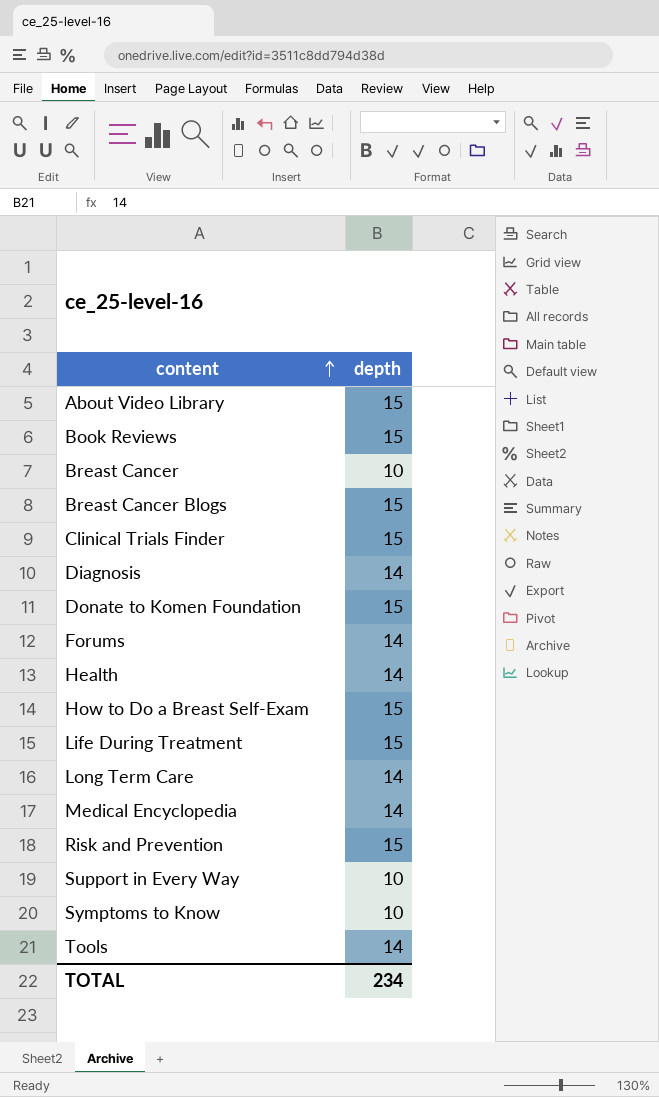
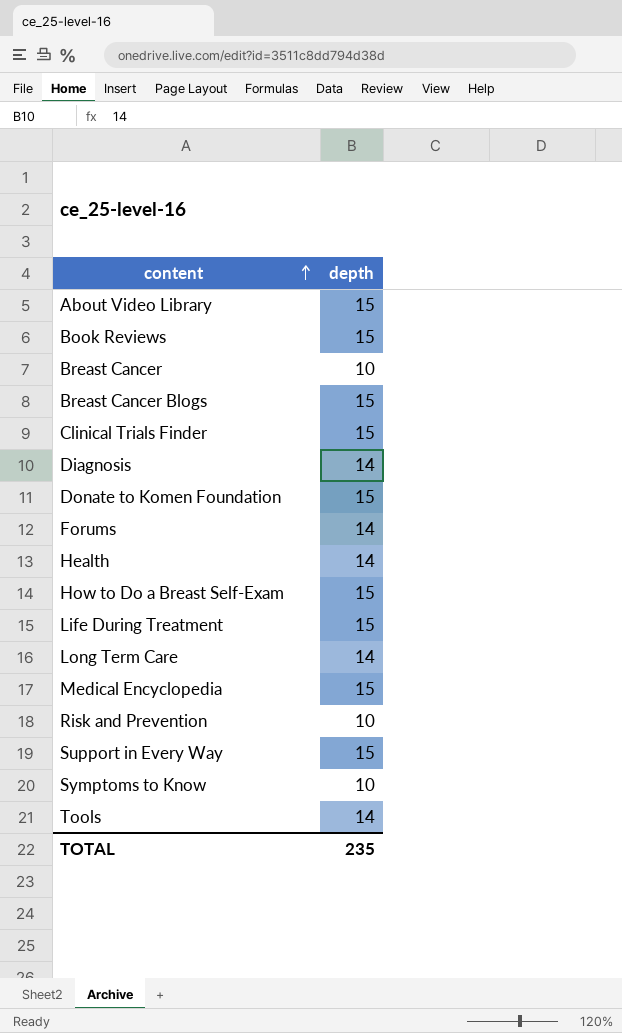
Medical Encyclopedia | depth: 14 -> 15
Risk and Prevention | depth: 15 -> 10
Support in Every Way | depth: 10 -> 15
TOTAL | depth: 234 -> 235

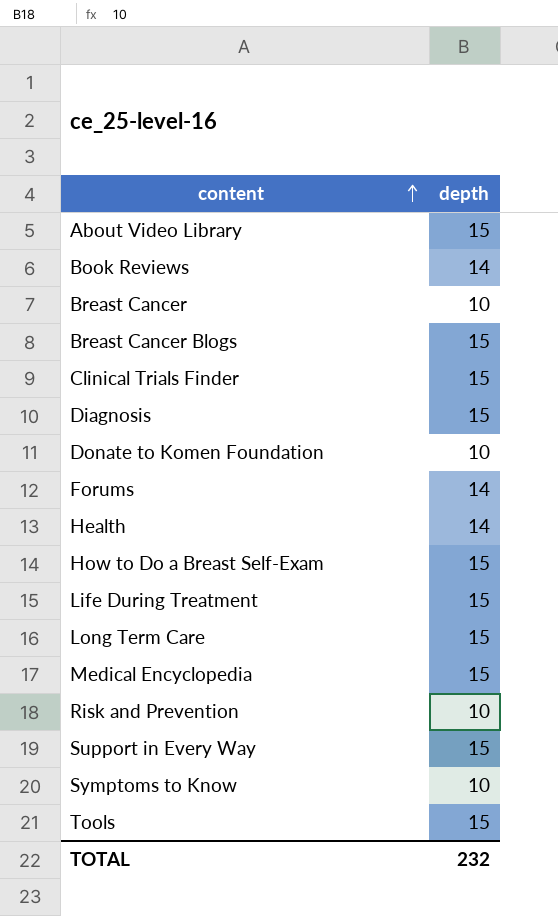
Book Reviews | depth: 15 -> 14
Diagnosis | depth: 14 -> 15
Donate to Komen Foundation | depth: 15 -> 10
Long Term Care | depth: 14 -> 15
Tools | depth: 14 -> 15
TOTAL | depth: 235 -> 232

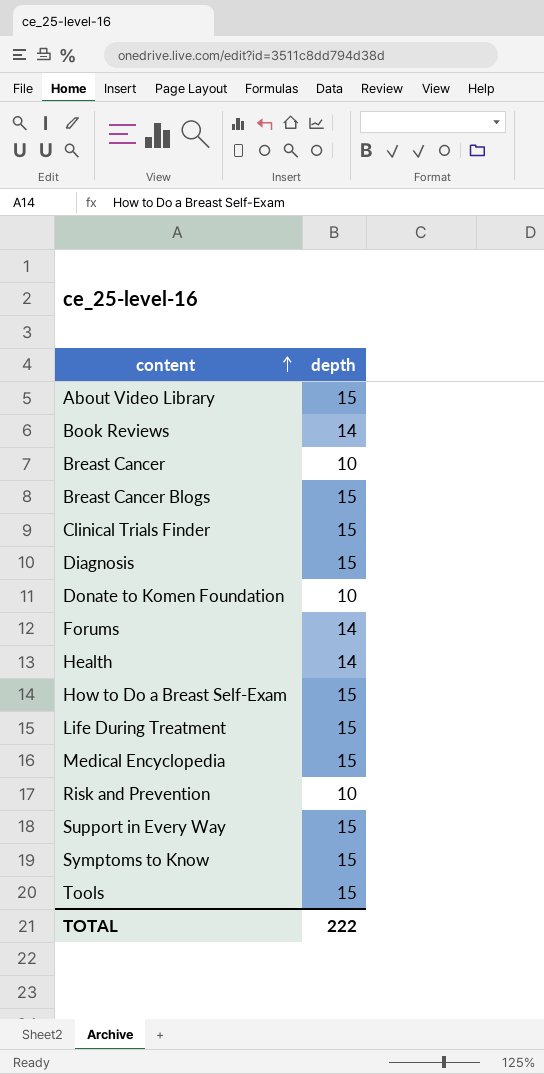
row Long Term Care: 15 -> none
Symptoms to Know | depth: 10 -> 15
TOTAL | depth: 232 -> 222

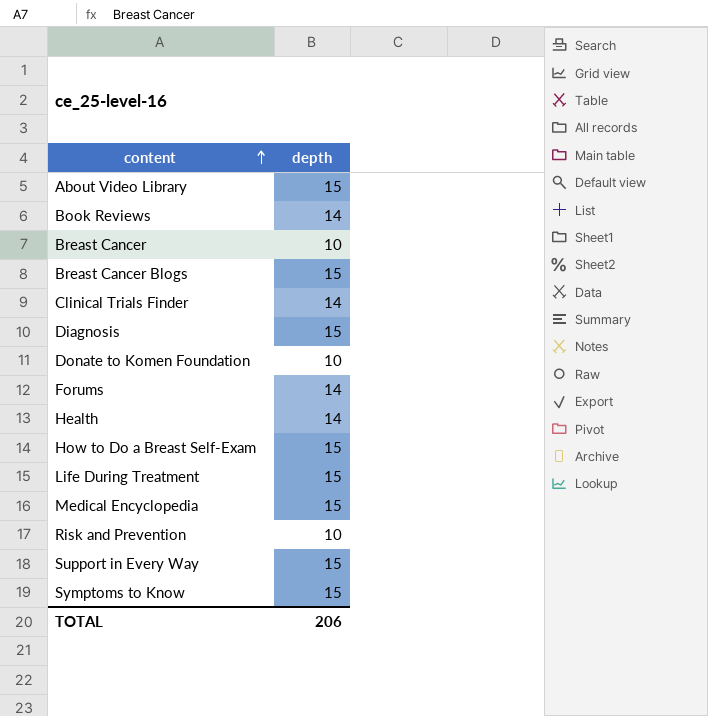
row Tools: 15 -> none
Clinical Trials Finder | depth: 15 -> 14
TOTAL | depth: 222 -> 206

